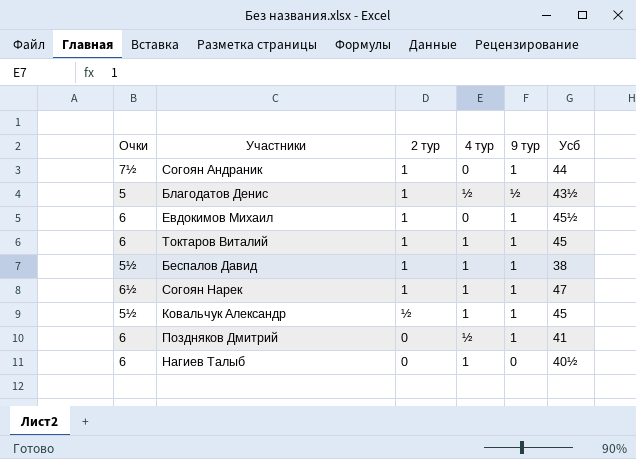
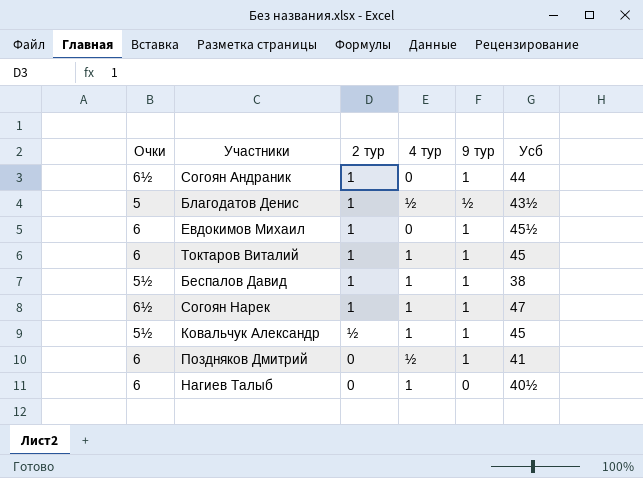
Согоян Андраник | Очки: 7½ -> 6½

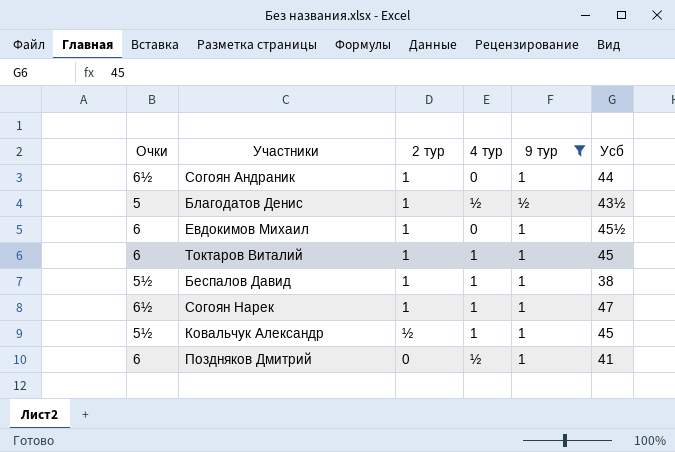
filter: none -> 9 тур != 0

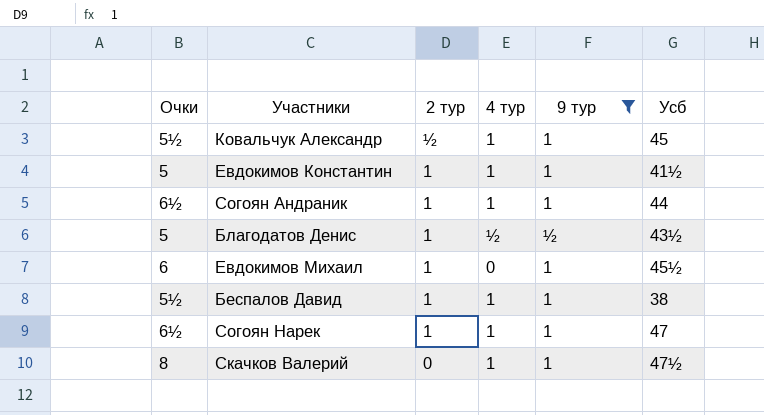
row order: none -> 2 тур descending
row Токтаров Виталий: 6 | 1 | 1 | 1 | 45 -> none
row Поздняков Дмитрий: 6 | 0 | ½ | 1 | 41 -> none
row Евдокимов Константин: none -> 5 | 1 | 1 | 1 | 41½
Согоян Андраник | 4 тур: 0 -> 1
row Скачков Валерий: none -> 8 | 0 | 1 | 1 | 47½

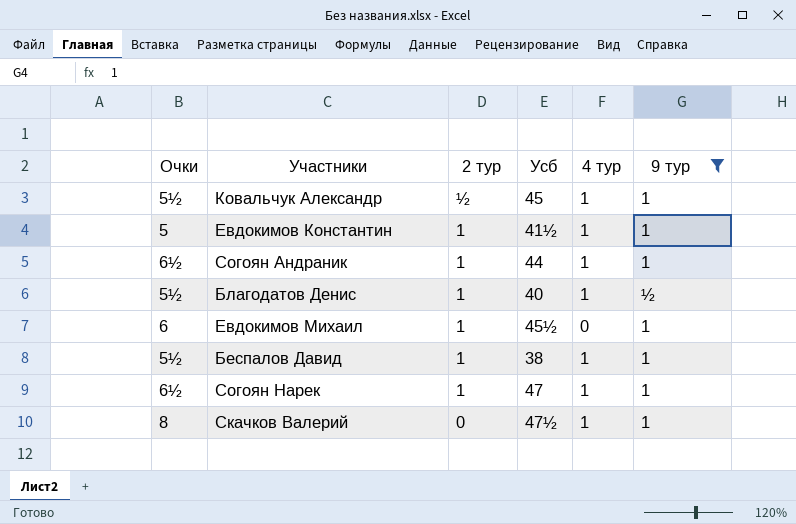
column Усб | position: 6 -> 4
Благодатов Денис | Очки: 5 -> 5½
Благодатов Денис | Усб: 43½ -> 40
Благодатов Денис | 4 тур: ½ -> 1

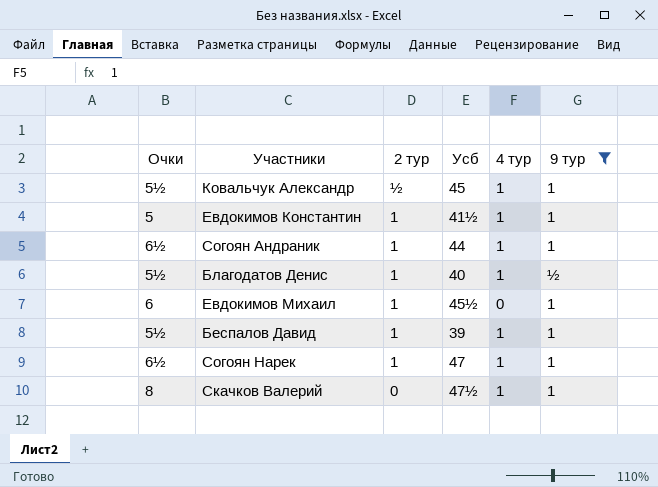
Беспалов Давид | Усб: 38 -> 39

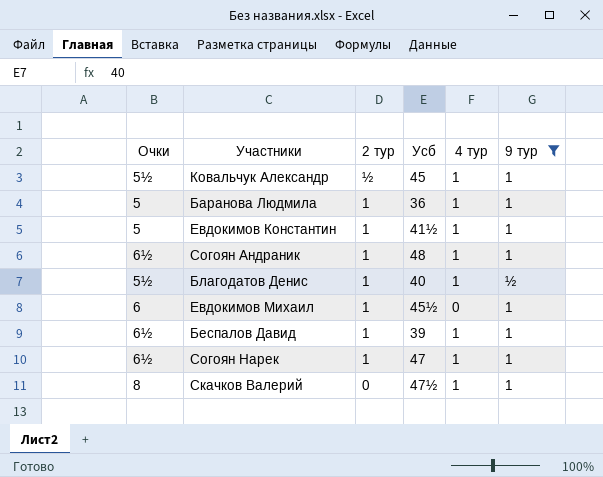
row Баранова Людмила: none -> 5 | 1 | 36 | 1 | 1
Согоян Андраник | Усб: 44 -> 48
Беспалов Давид | Очки: 5½ -> 6½

